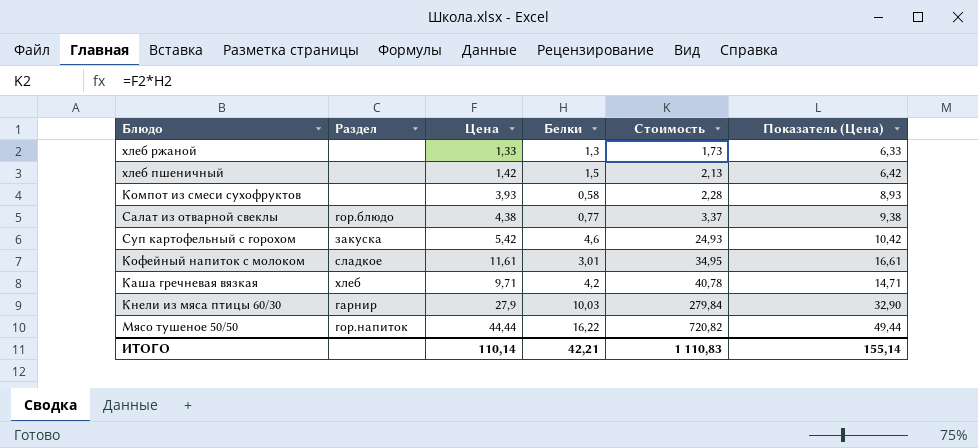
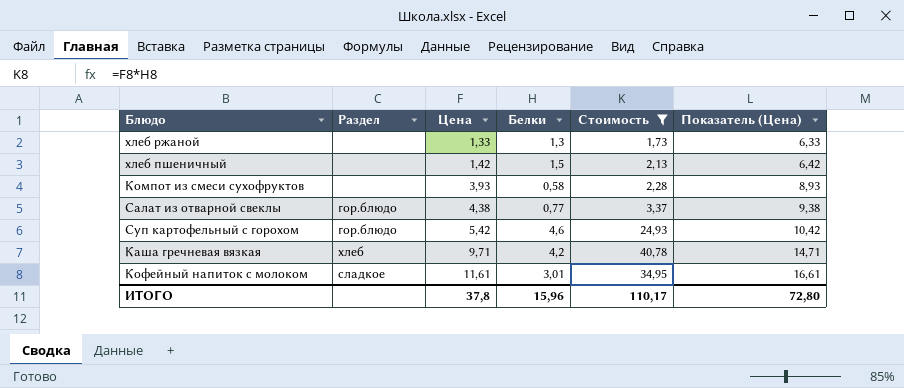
filter: none -> Стоимость <= 40,78
row order: Стоимость ascending -> Цена ascending
Суп картофельный с горохом | Раздел: закуска -> гор.блюдо
ИТОГО | Цена: 110,14 -> 37,8
ИТОГО | Белки: 42,21 -> 15,96
ИТОГО | Стоимость: 1 110,83 -> 110,17
ИТОГО | Показатель (Цена): 155,14 -> 72,80

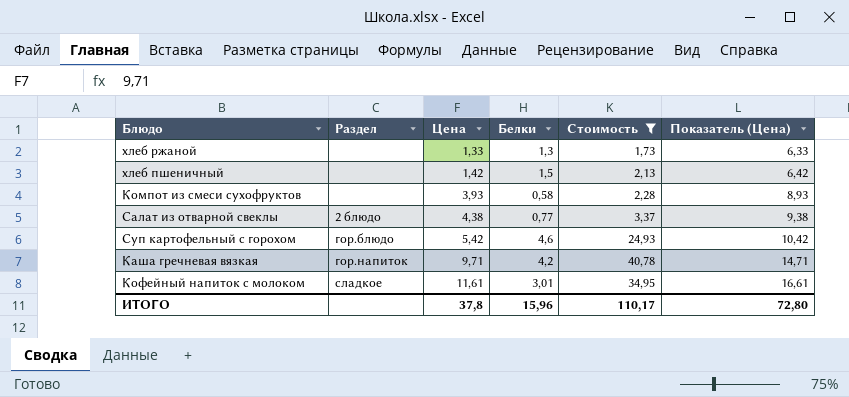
Салат из отварной свеклы | Раздел: гор.блюдо -> 2 блюдо
Каша гречневая вязкая | Раздел: хлеб -> гор.напиток

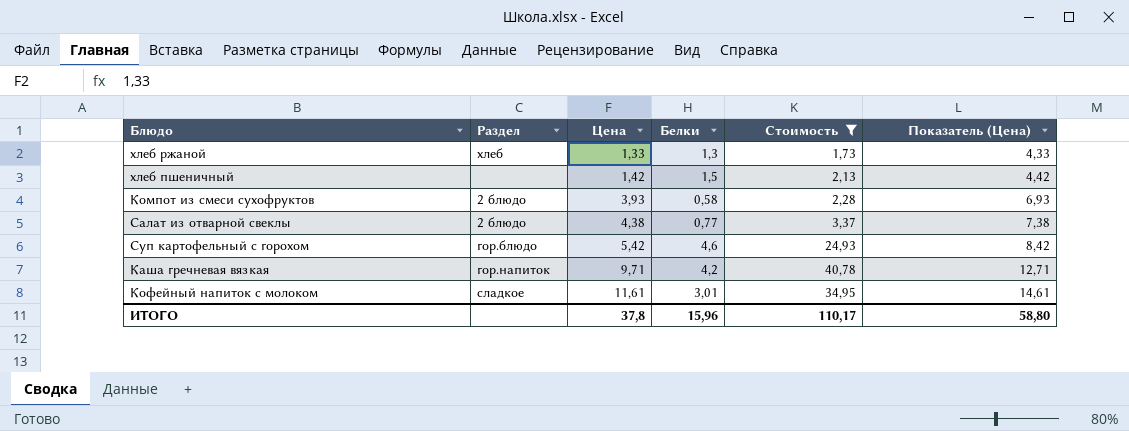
column Показатель (Цена) | formula: [Цена] + 5 -> [Цена] + 3
хлеб ржаной | Раздел: none -> хлеб
Компот из смеси сухофруктов | Раздел: none -> 2 блюдо
ИТОГО | Показатель (Цена): 72,80 -> 58,80

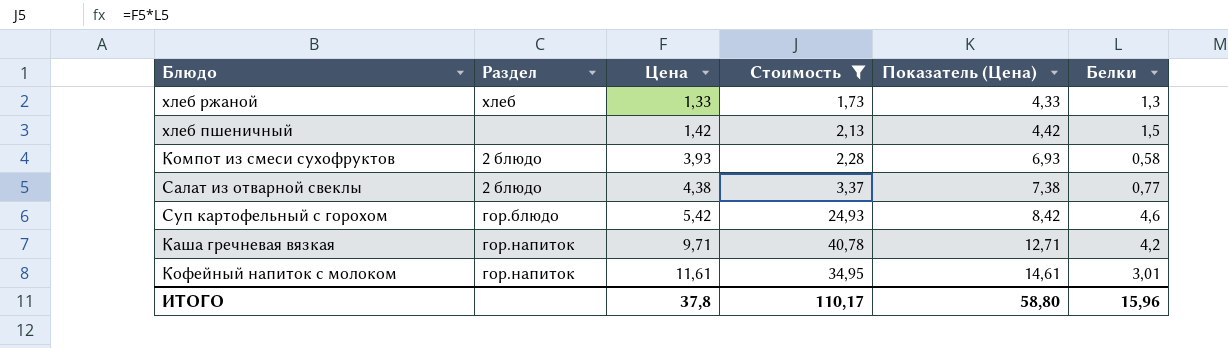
column Белки | position: 4 -> 6
Кофейный напиток с молоком | Раздел: сладкое -> гор.напиток

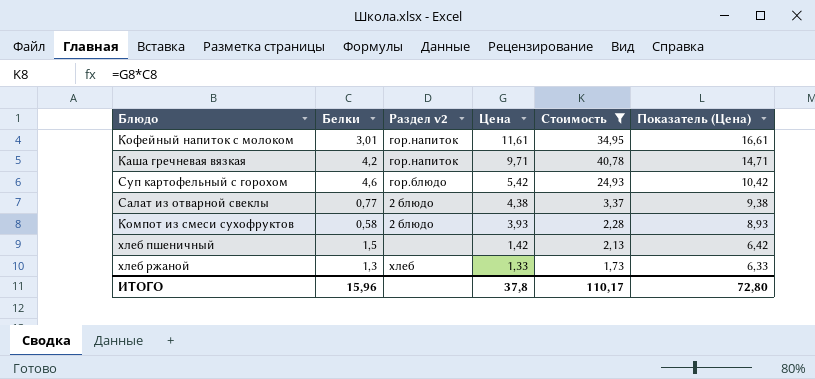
row order: Цена ascending -> Цена descending
column Белки | position: 6 -> 2
column name: Раздел -> Раздел v2
column Показатель (Цена) | formula: [Цена] + 3 -> [Цена] + 5
ИТОГО | Показатель (Цена): 58,80 -> 72,80

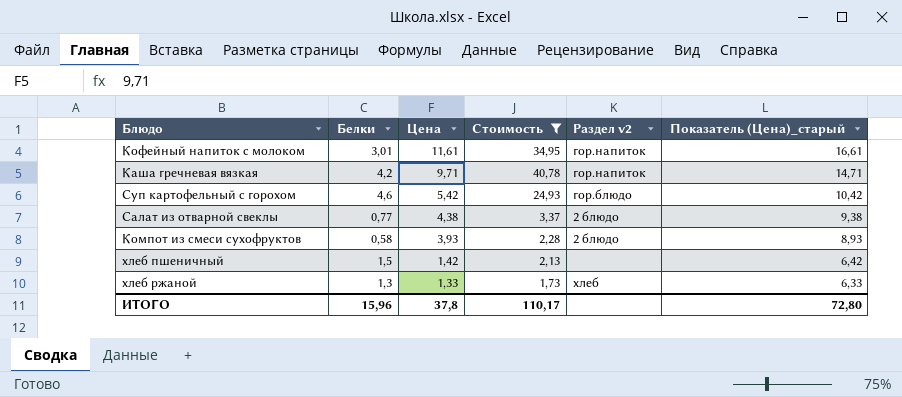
column Раздел v2 | position: 3 -> 5
column name: Показатель (Цена) -> Показатель (Цена)_старый

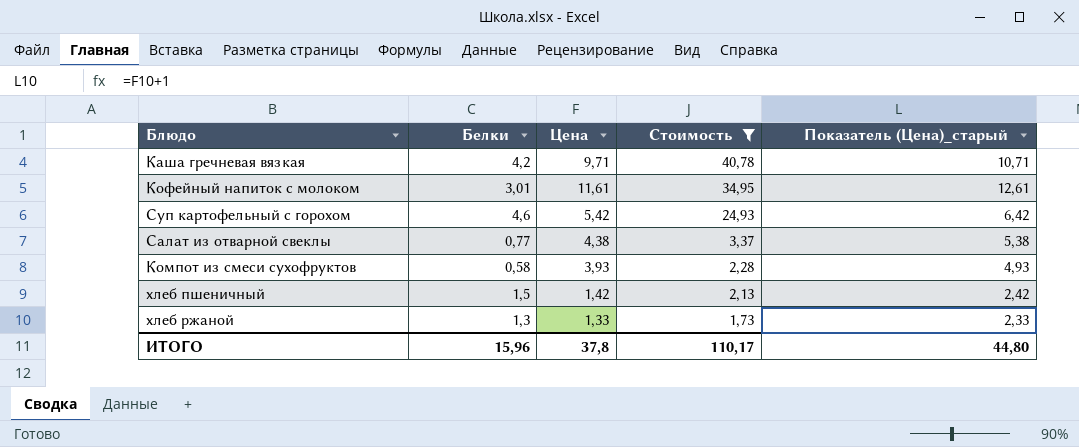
row order: Цена descending -> Стоимость descending
column Раздел v2 | position: 5 -> none
column Показатель (Цена)_старый | formula: [Цена] + 5 -> [Цена] + 1
ИТОГО | Показатель (Цена)_старый: 72,80 -> 44,80

